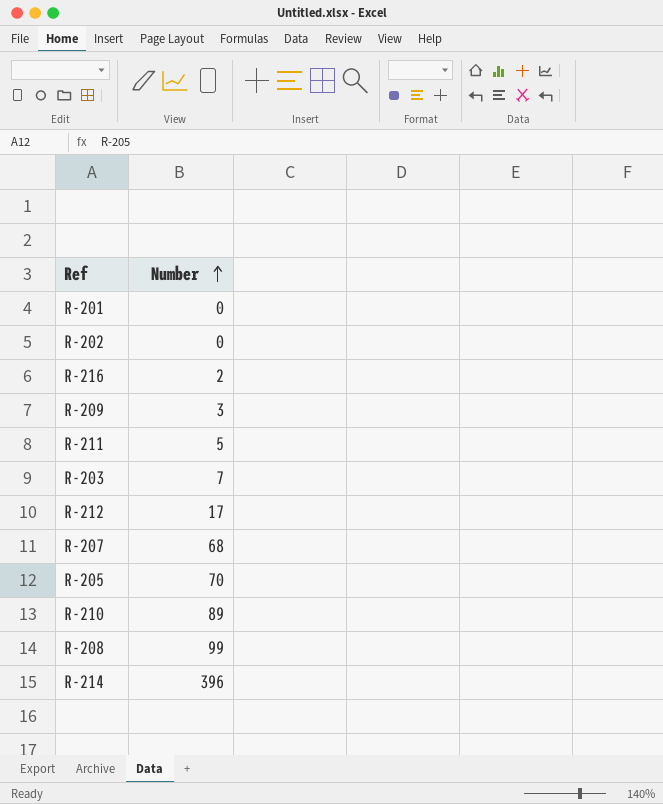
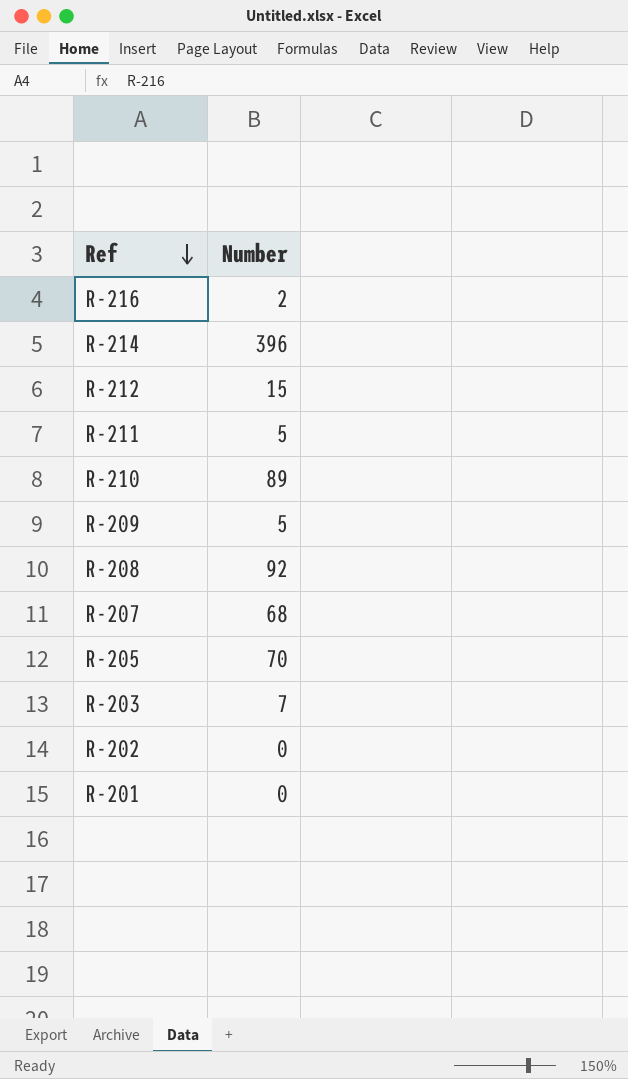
row order: Number ascending -> Ref descending
R-212 | Number: 17 -> 15
R-209 | Number: 3 -> 5
R-208 | Number: 99 -> 92

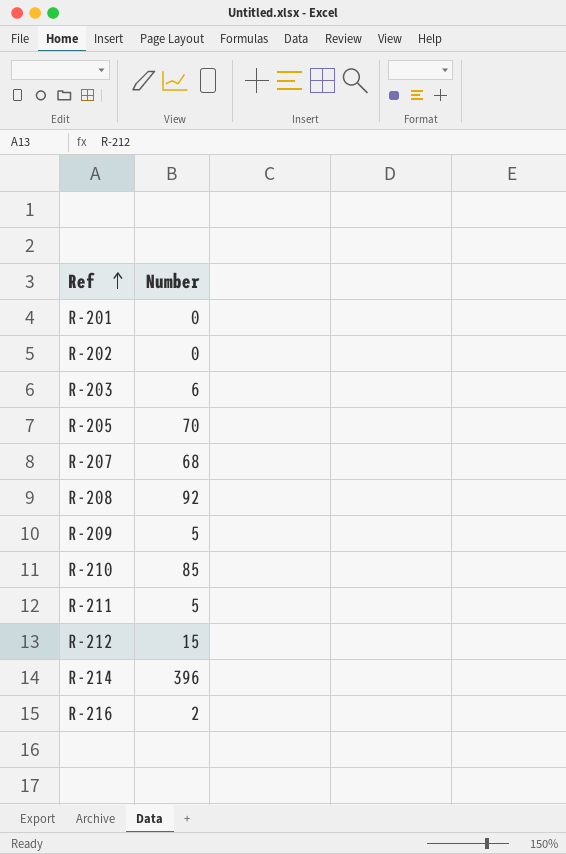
row order: Ref descending -> Ref ascending
R-203 | Number: 7 -> 6
R-210 | Number: 89 -> 85

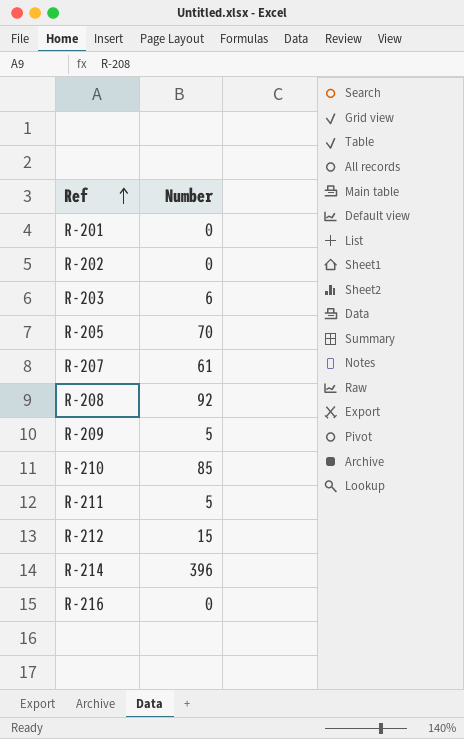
R-207 | Number: 68 -> 61
R-216 | Number: 2 -> 0

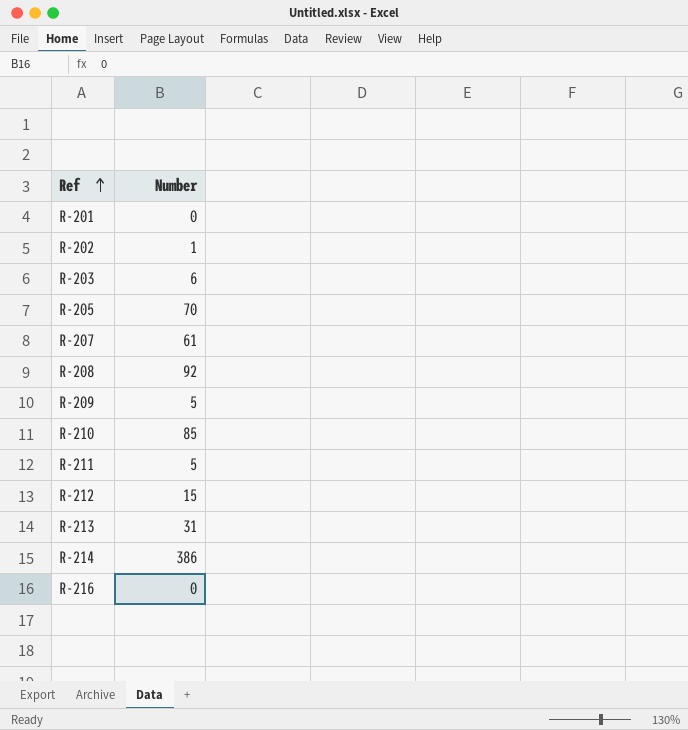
R-202 | Number: 0 -> 1
row R-213: none -> 31
R-214 | Number: 396 -> 386

